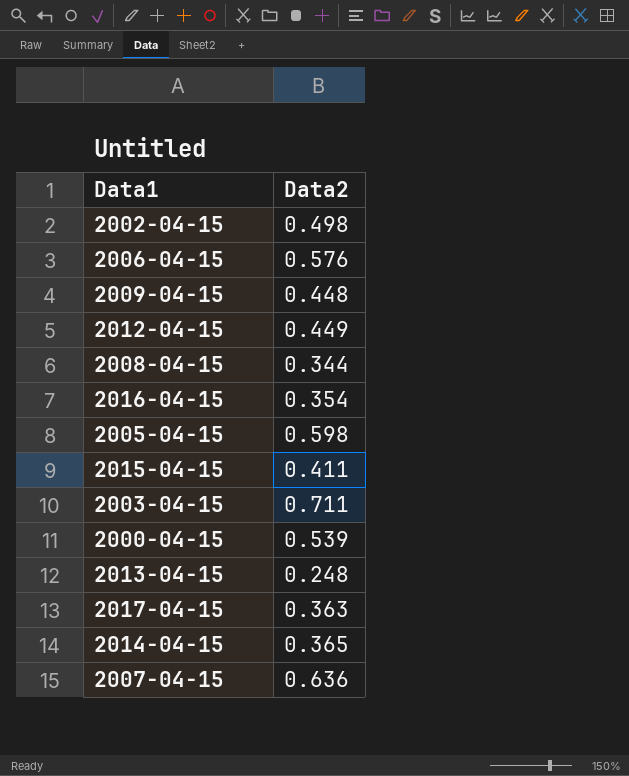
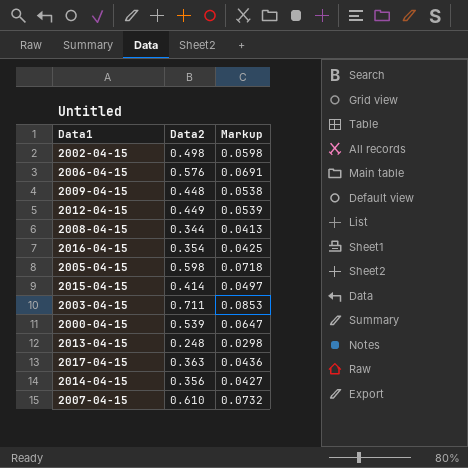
column Markup | formula: none -> [Data2] * 0.12
2015-04-15 | Data2: 0.411 -> 0.414
2014-04-15 | Data2: 0.365 -> 0.356
2007-04-15 | Data2: 0.636 -> 0.610

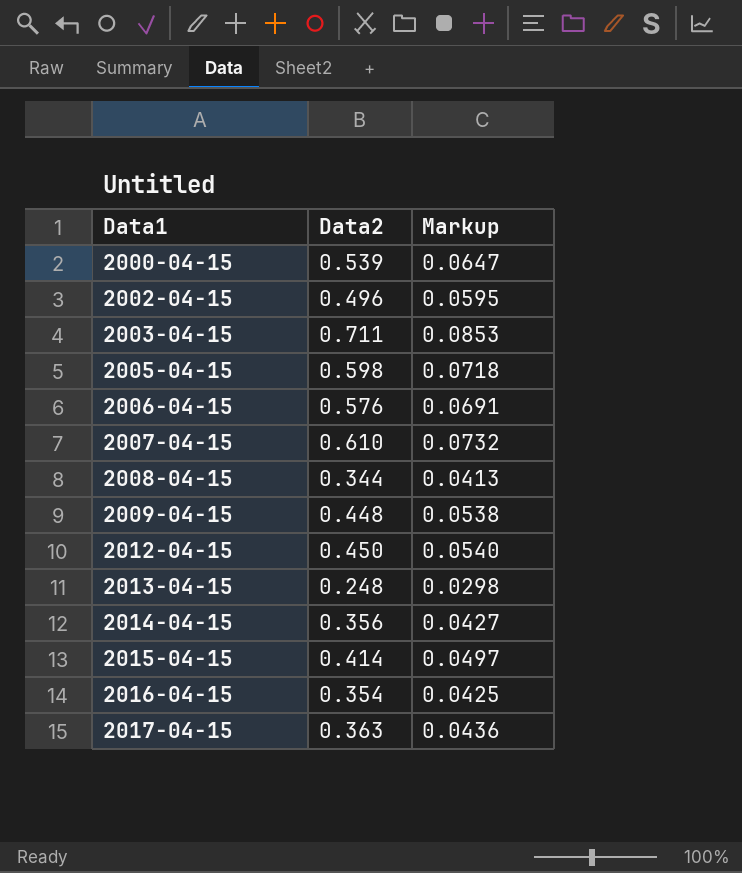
row order: none -> Data1 ascending
2002-04-15 | Data2: 0.498 -> 0.496
2002-04-15 | Markup: 0.0598 -> 0.0595
2012-04-15 | Data2: 0.449 -> 0.450
2012-04-15 | Markup: 0.0539 -> 0.0540

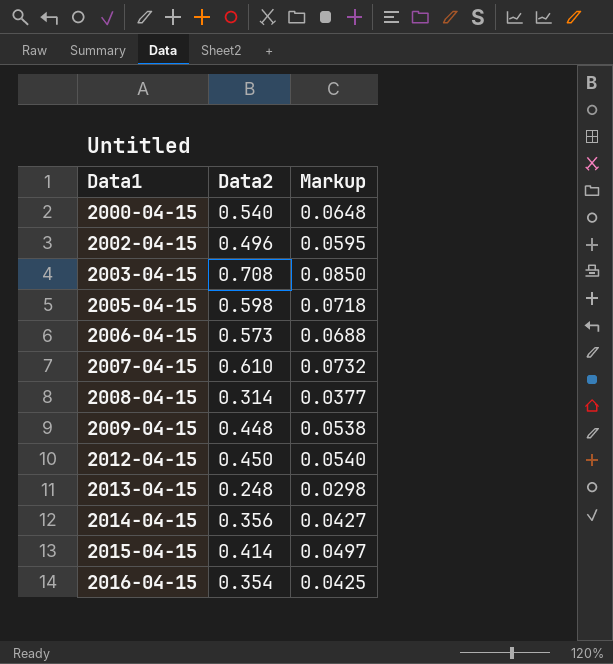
row 2017-04-15: 0.363 | 0.0436 -> none
2000-04-15 | Data2: 0.539 -> 0.540
2000-04-15 | Markup: 0.0647 -> 0.0648
2003-04-15 | Data2: 0.711 -> 0.708
2003-04-15 | Markup: 0.0853 -> 0.0850
2006-04-15 | Data2: 0.576 -> 0.573
2006-04-15 | Markup: 0.0691 -> 0.0688
2008-04-15 | Data2: 0.344 -> 0.314
2008-04-15 | Markup: 0.0413 -> 0.0377

